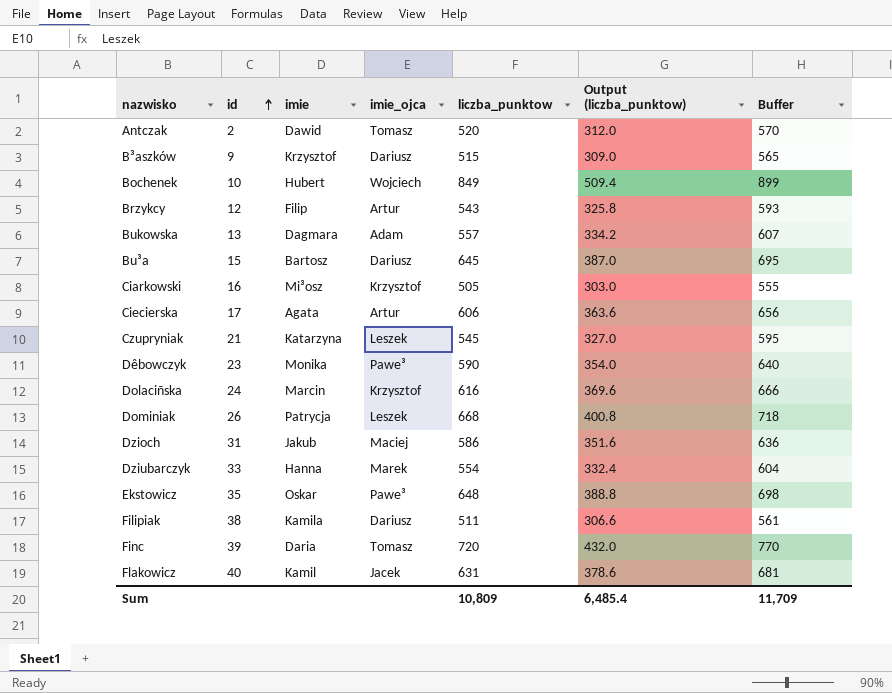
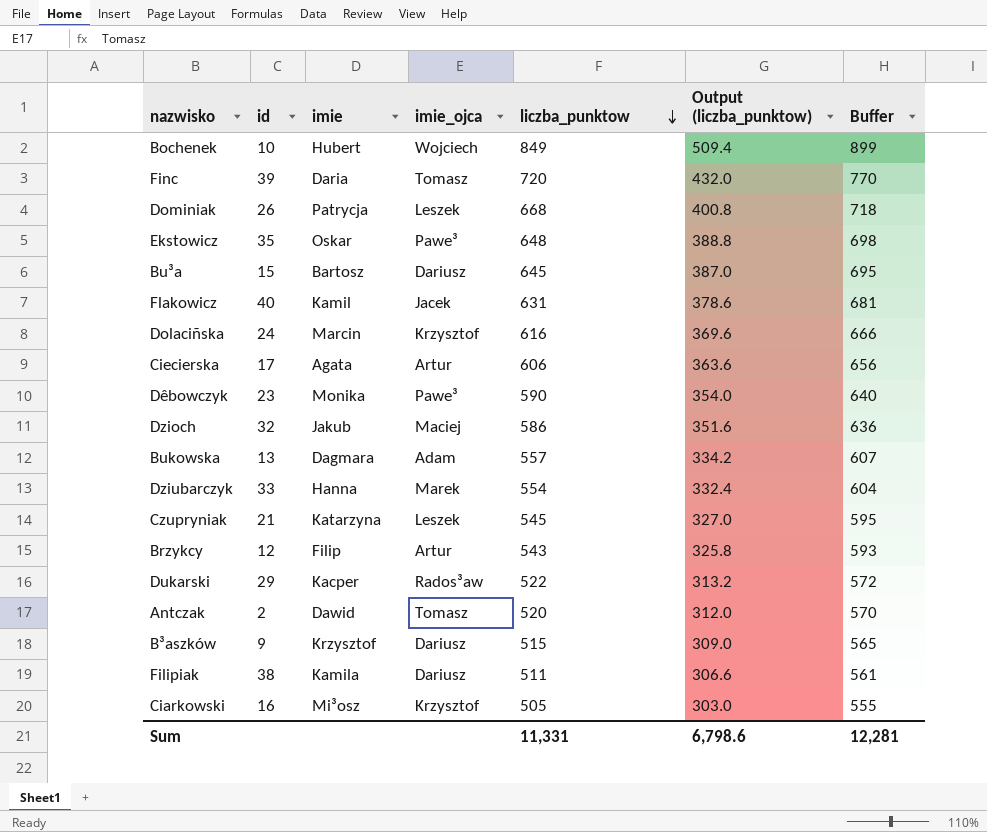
row order: id ascending -> liczba_punktow descending
Dzioch | id: 31 -> 32
row Dukarski: none -> 29 | Kacper | Rados³aw | 522 | 313.2 | 572
Sum | liczba_punktow: 10,809 -> 11,331
Sum | Output (liczba_punktow): 6,485.4 -> 6,798.6
Sum | Buffer: 11,709 -> 12,281

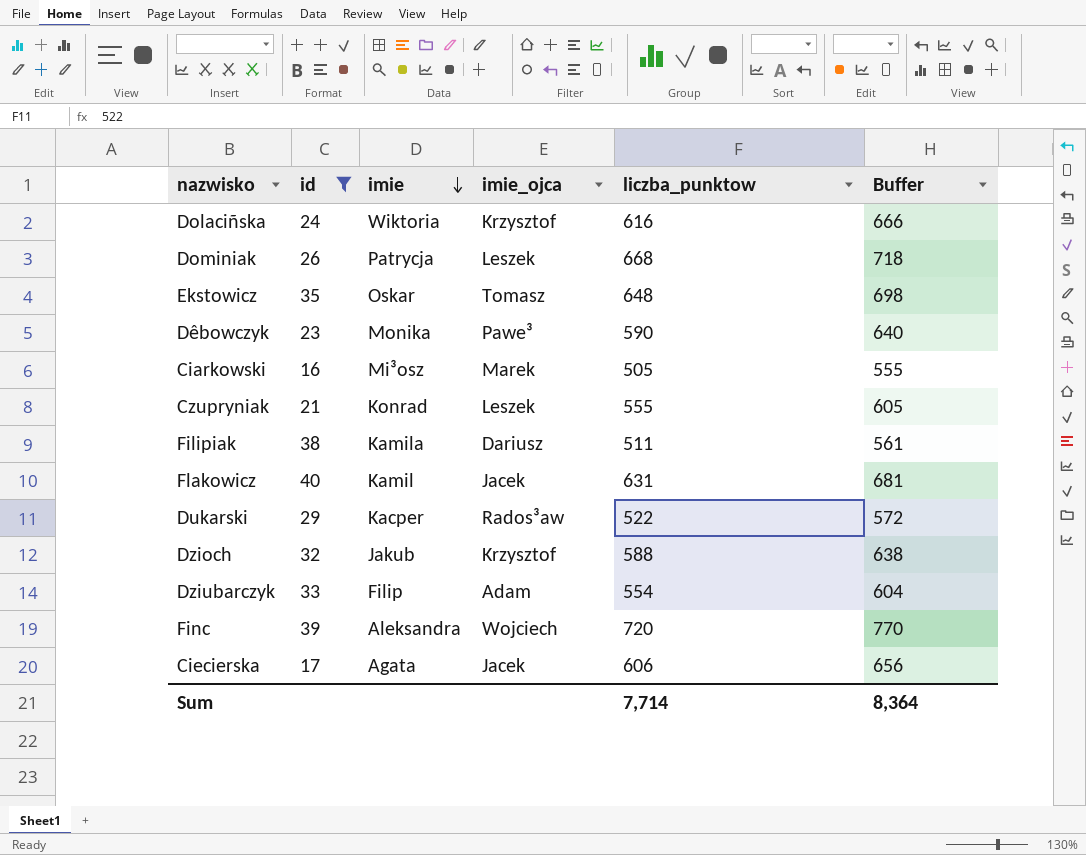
filter: none -> id >= 16
row order: liczba_punktow descending -> imie descending
column Output (liczba_punktow) | formula: [liczba_punktow] * 0.6 -> none
Dolaciñska | imie: Marcin -> Wiktoria
Ekstowicz | imie_ojca: Pawe³ -> Tomasz
Ciarkowski | imie_ojca: Krzysztof -> Marek
Czupryniak | imie: Katarzyna -> Konrad
Czupryniak | liczba_punktow: 545 -> 555
Czupryniak | Buffer: 595 -> 605
Dzioch | imie_ojca: Maciej -> Krzysztof
Dzioch | liczba_punktow: 586 -> 588
Dzioch | Buffer: 636 -> 638
Dziubarczyk | imie: Hanna -> Filip
Dziubarczyk | imie_ojca: Marek -> Adam
Finc | imie: Daria -> Aleksandra
Finc | imie_ojca: Tomasz -> Wojciech
Ciecierska | imie_ojca: Artur -> Jacek
Sum | liczba_punktow: 11,331 -> 7,714
Sum | Buffer: 12,281 -> 8,364

